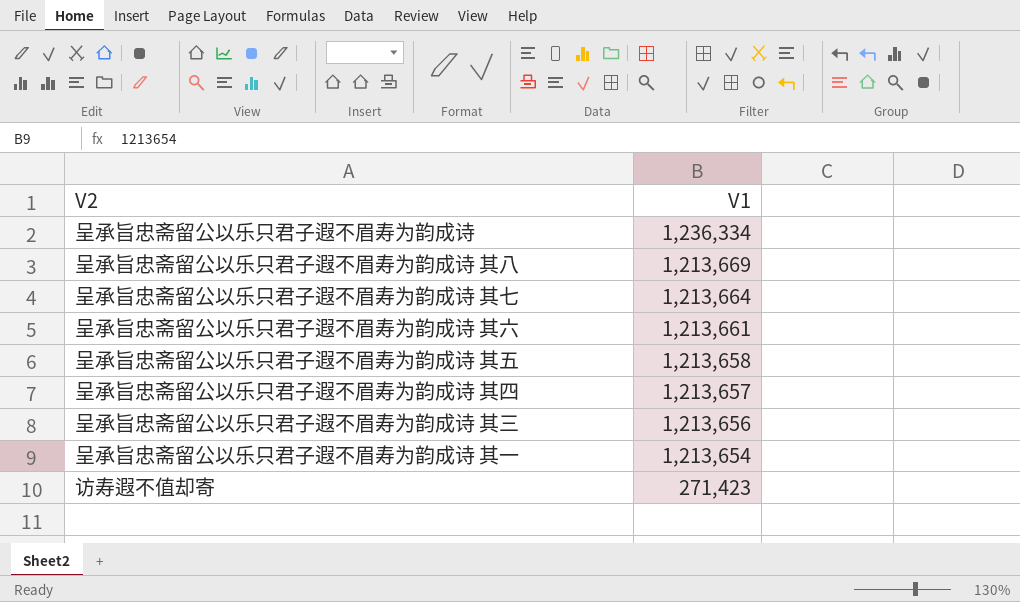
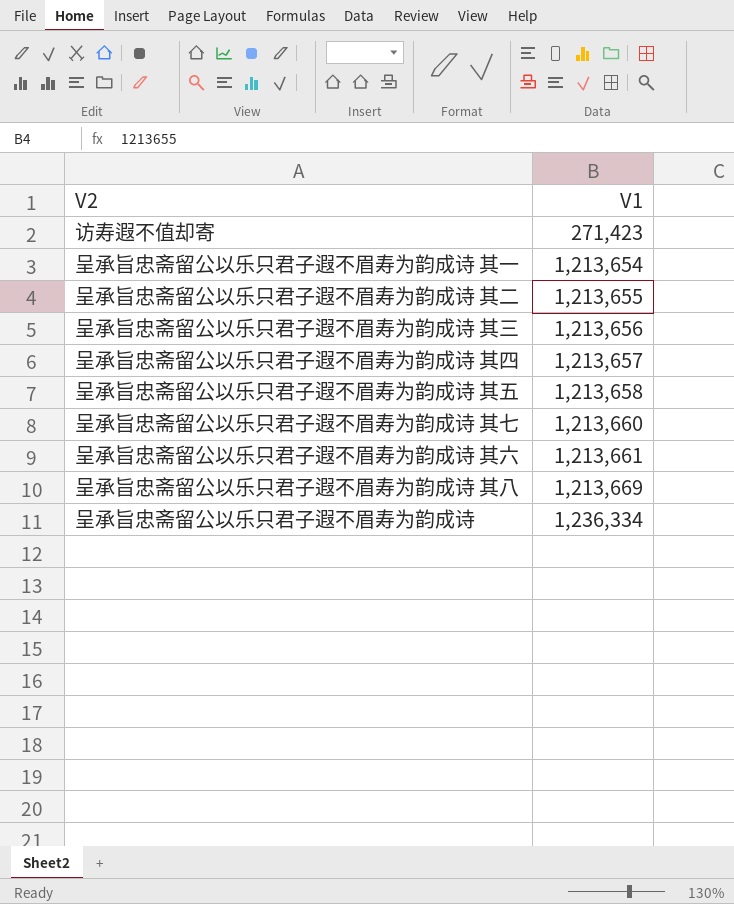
row order: V1 descending -> V1 ascending
row 呈承旨忠斋留公以乐只君子遐不眉寿为韵成诗 其二: none -> 1,213,655
呈承旨忠斋留公以乐只君子遐不眉寿为韵成诗 其七 | V1: 1,213,664 -> 1,213,660

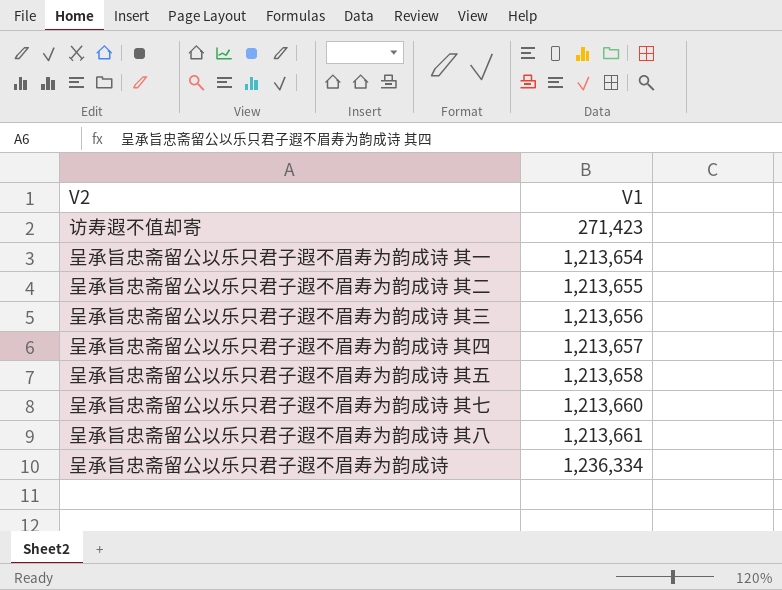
row 呈承旨忠斋留公以乐只君子遐不眉寿为韵成诗 其六: 1,213,661 -> none
呈承旨忠斋留公以乐只君子遐不眉寿为韵成诗 其八 | V1: 1,213,669 -> 1,213,661

